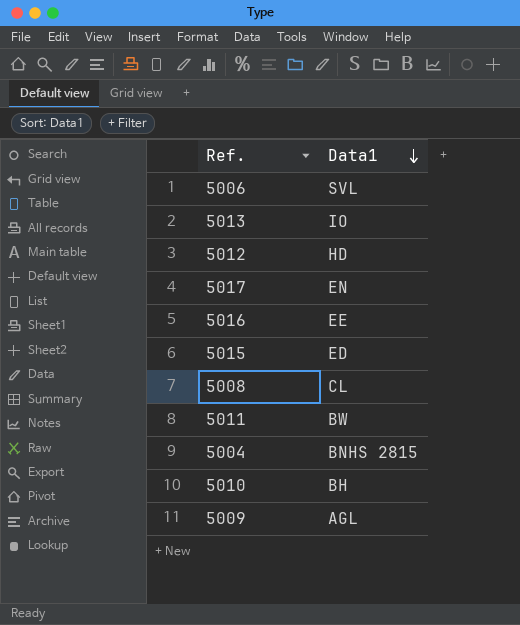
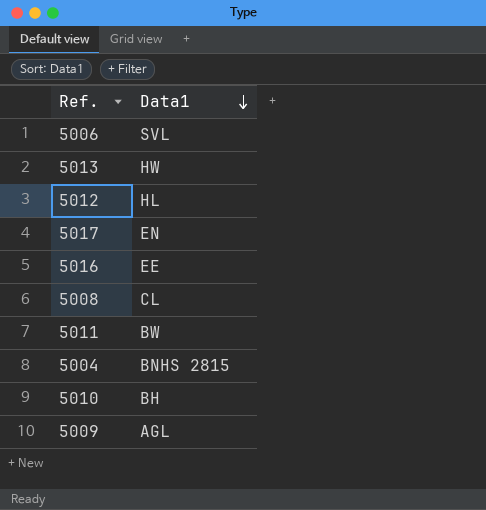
row 5015: ED -> none
5013 | Data1: IO -> HW
5012 | Data1: HD -> HL

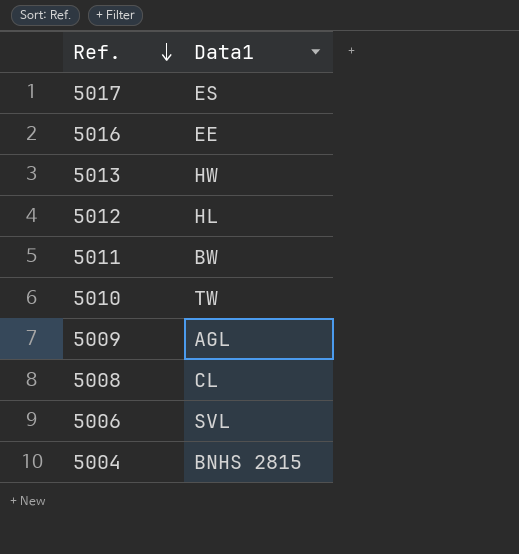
row order: Data1 descending -> Ref. descending
5017 | Data1: EN -> ES
5010 | Data1: BH -> TW

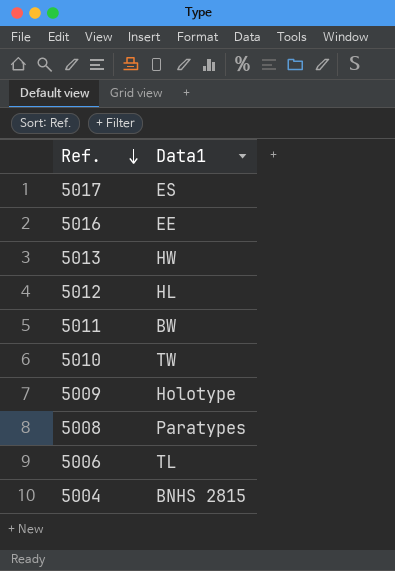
5009 | Data1: AGL -> Holotype
5008 | Data1: CL -> Paratypes
5006 | Data1: SVL -> TL

